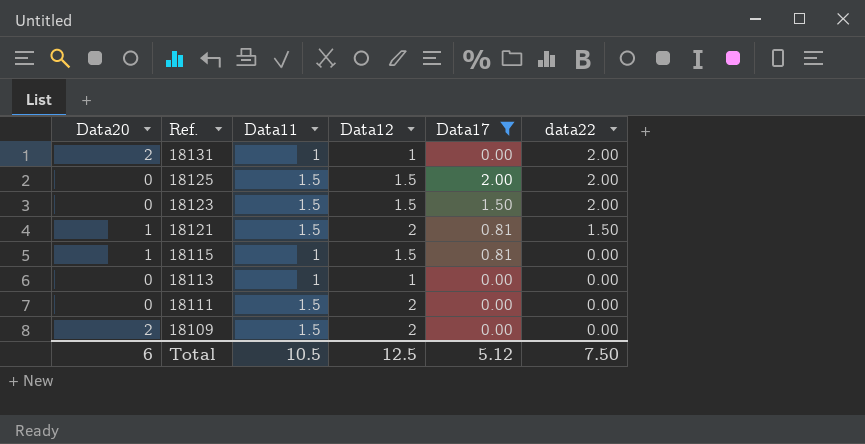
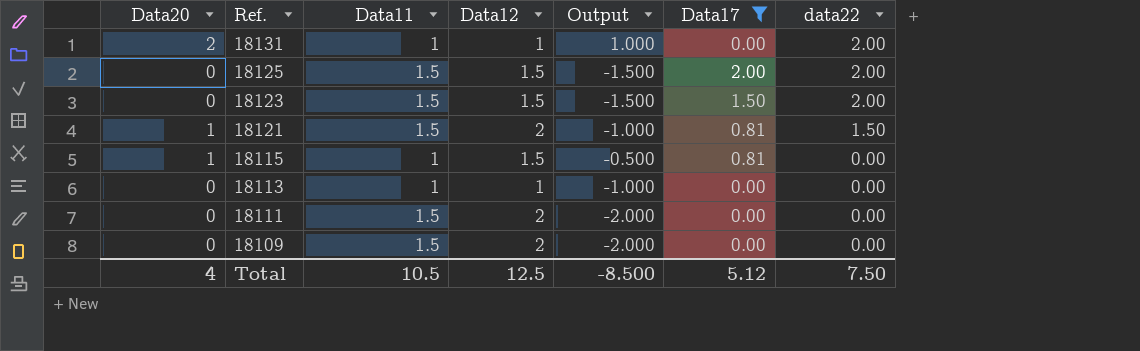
column Output | formula: none -> [Data20] - [Data12]
18109 | Data20: 2 -> 0
Total | Data20: 6 -> 4

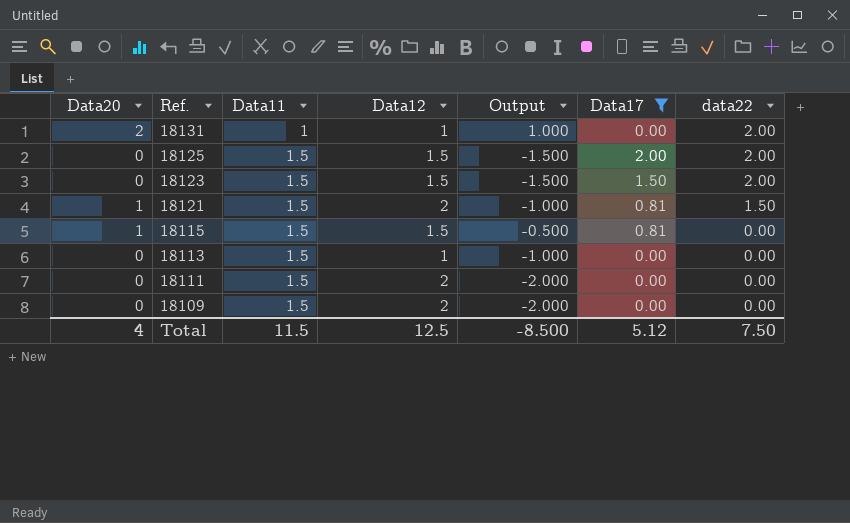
18115 | Data11: 1 -> 1.5
18113 | Data11: 1 -> 1.5
Total | Data11: 10.5 -> 11.5

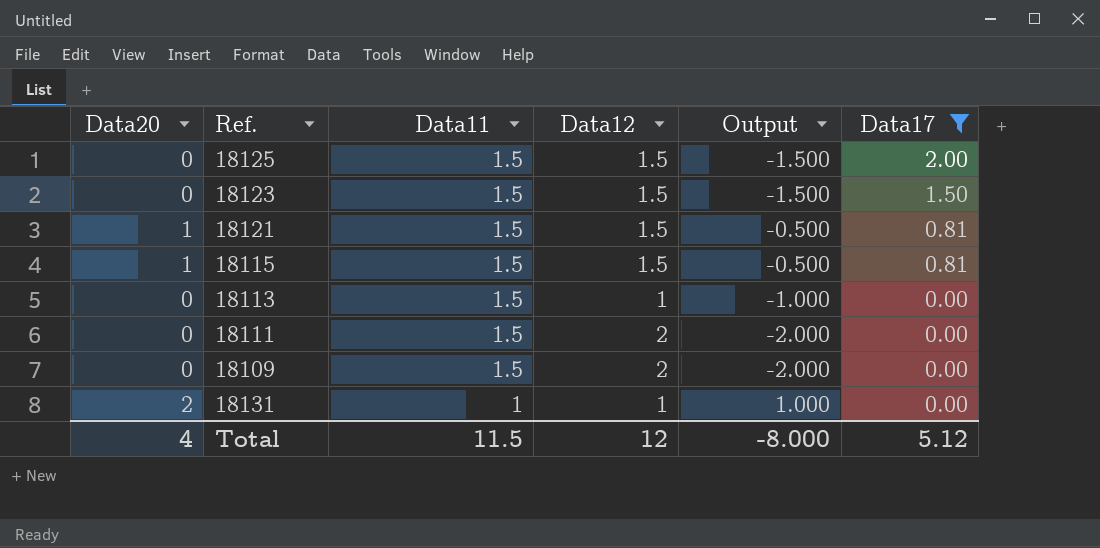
row order: Ref. descending -> Data11 descending
column data22 | position: 7 -> none
18121 | Data12: 2 -> 1.5
18121 | Output: -1.000 -> -0.500
Total | Data12: 12.5 -> 12
Total | Output: -8.500 -> -8.000

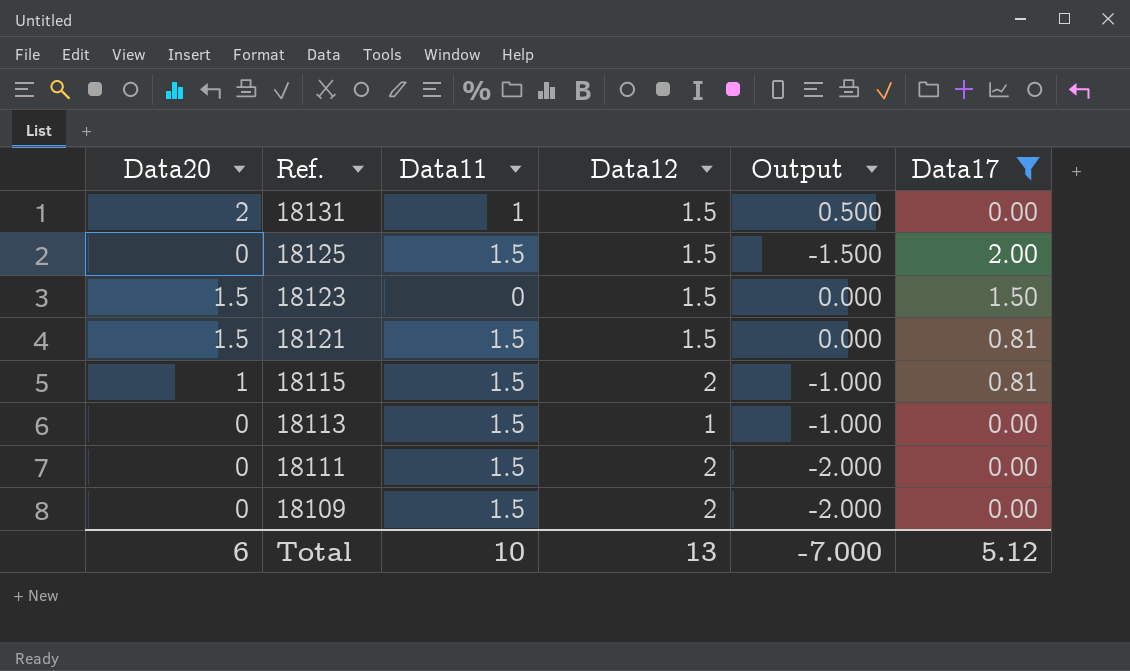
row order: Data11 descending -> Ref. descending
18131 | Data12: 1 -> 1.5
18131 | Output: 1.000 -> 0.500
18123 | Data20: 0 -> 1.5
18123 | Data11: 1.5 -> 0
18123 | Output: -1.500 -> 0.000
18121 | Data20: 1 -> 1.5
18121 | Output: -0.500 -> 0.000
18115 | Data12: 1.5 -> 2
18115 | Output: -0.500 -> -1.000
Total | Data20: 4 -> 6
Total | Data11: 11.5 -> 10
Total | Data12: 12 -> 13
Total | Output: -8.000 -> -7.000

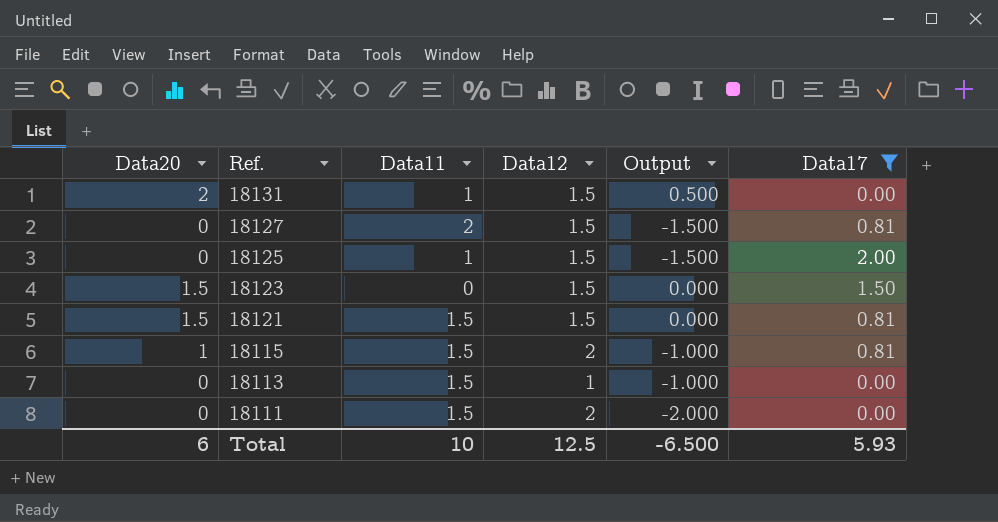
row 18109: 0 | 1.5 | 2 | -2.000 | 0.00 -> none
row 18127: none -> 0 | 2 | 1.5 | -1.500 | 0.81
18125 | Data11: 1.5 -> 1
Total | Data12: 13 -> 12.5
Total | Output: -7.000 -> -6.500
Total | Data17: 5.12 -> 5.93

